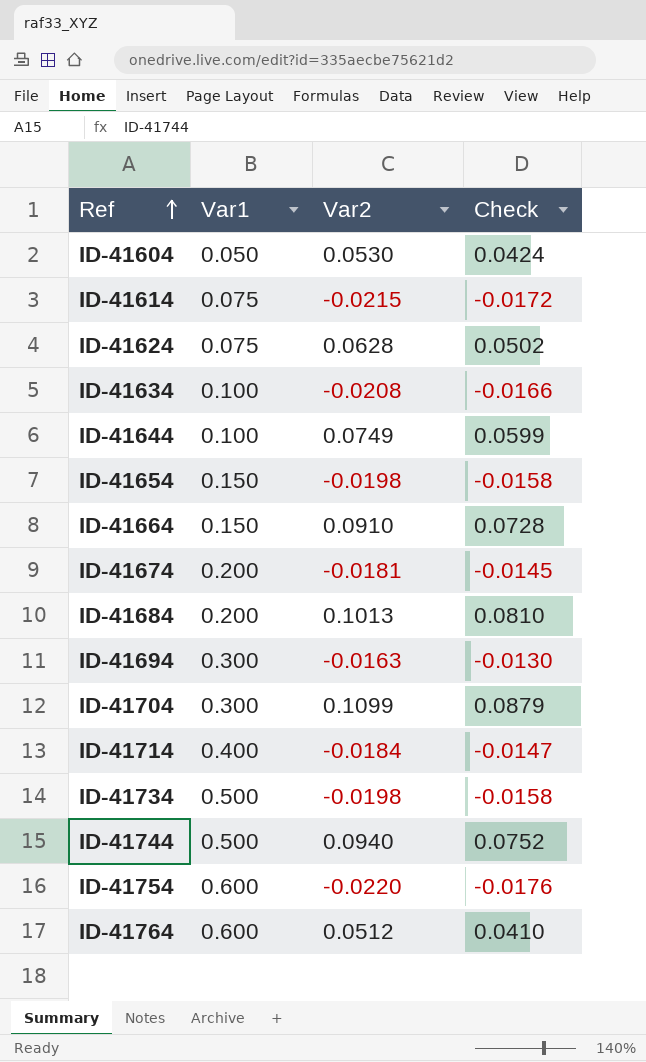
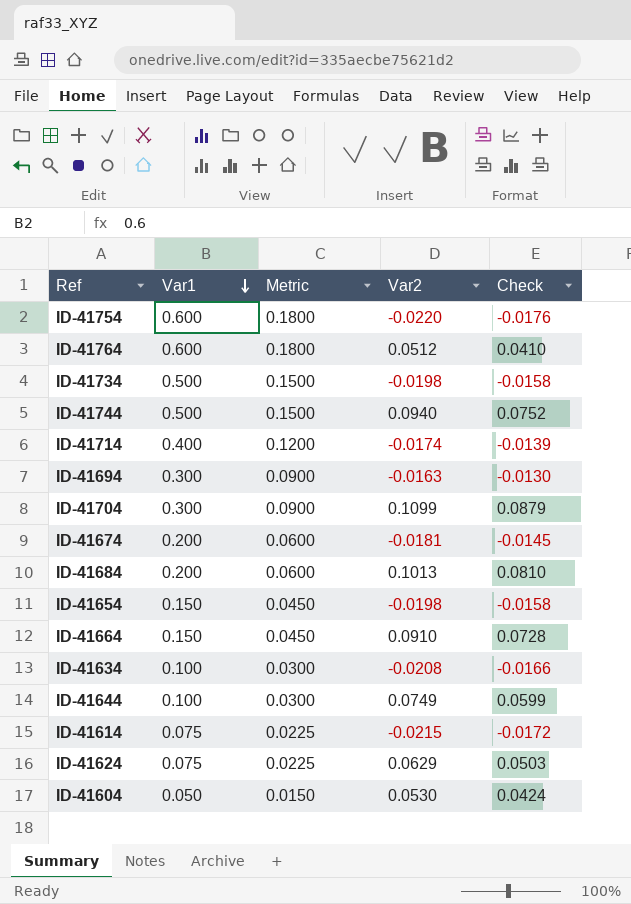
row order: Ref ascending -> Var1 descending
column Metric | formula: none -> [Var1] * 0.3
ID-41714 | Var2: -0.0184 -> -0.0174
ID-41714 | Check: -0.0147 -> -0.0139
ID-41624 | Var2: 0.0628 -> 0.0629
ID-41624 | Check: 0.0502 -> 0.0503

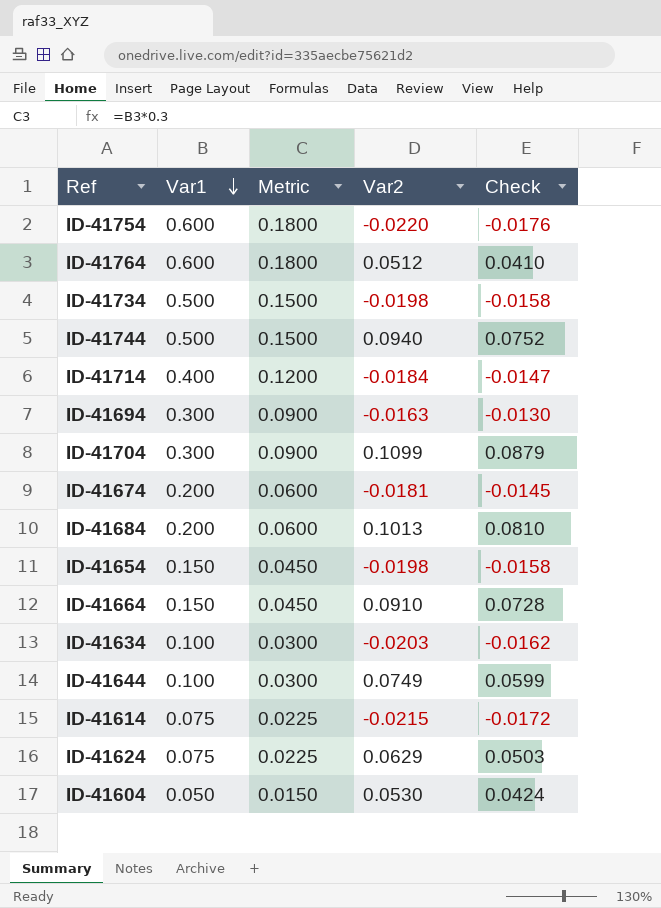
ID-41714 | Var2: -0.0174 -> -0.0184
ID-41714 | Check: -0.0139 -> -0.0147
ID-41634 | Var2: -0.0208 -> -0.0203
ID-41634 | Check: -0.0166 -> -0.0162

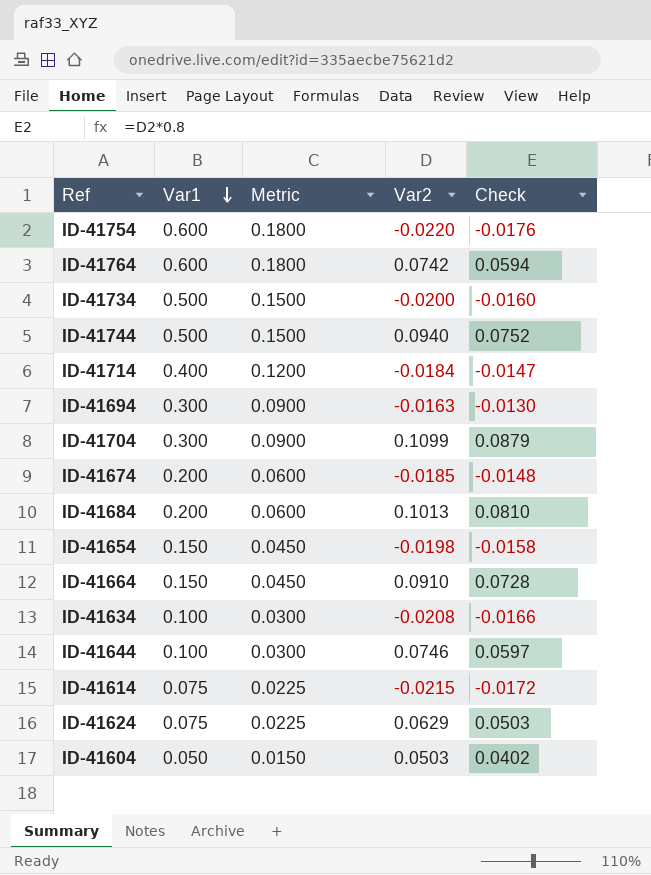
ID-41764 | Var2: 0.0512 -> 0.0742
ID-41764 | Check: 0.0410 -> 0.0594
ID-41734 | Var2: -0.0198 -> -0.0200
ID-41734 | Check: -0.0158 -> -0.0160
ID-41674 | Var2: -0.0181 -> -0.0185
ID-41674 | Check: -0.0145 -> -0.0148
ID-41634 | Var2: -0.0203 -> -0.0208
ID-41634 | Check: -0.0162 -> -0.0166
ID-41644 | Var2: 0.0749 -> 0.0746
ID-41644 | Check: 0.0599 -> 0.0597
ID-41604 | Var2: 0.0530 -> 0.0503
ID-41604 | Check: 0.0424 -> 0.0402

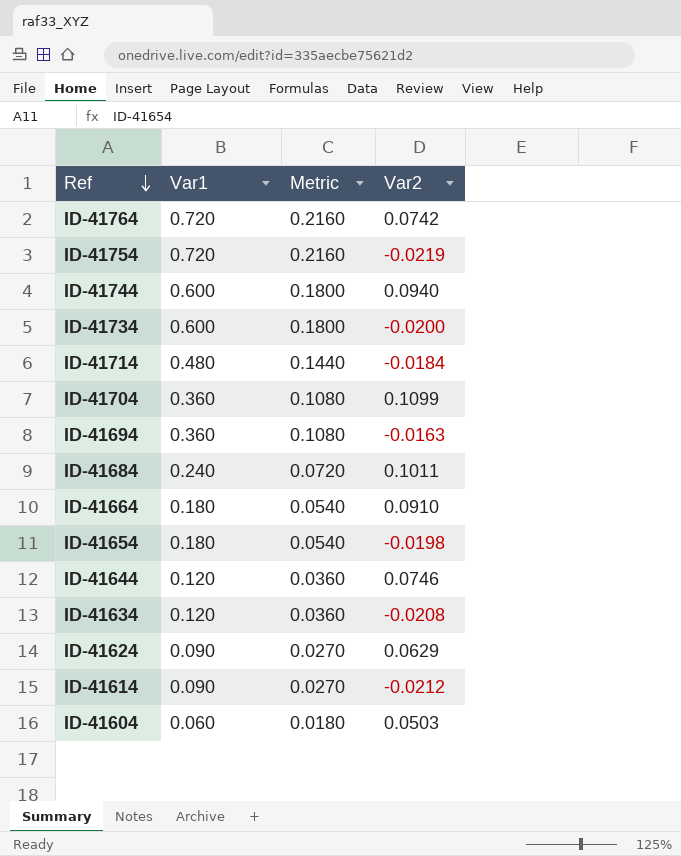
row order: Var1 descending -> Ref descending
column Check | formula: [Var2] * 0.8 -> none
row ID-41674: 0.200 | 0.0600 | -0.0185 | -0.0148 -> none
ID-41764 | Var1: 0.600 -> 0.720
ID-41764 | Metric: 0.1800 -> 0.2160
ID-41754 | Var1: 0.600 -> 0.720
ID-41754 | Metric: 0.1800 -> 0.2160
ID-41754 | Var2: -0.0220 -> -0.0219
ID-41744 | Var1: 0.500 -> 0.600
ID-41744 | Metric: 0.1500 -> 0.1800
ID-41734 | Var1: 0.500 -> 0.600
ID-41734 | Metric: 0.1500 -> 0.1800
ID-41714 | Var1: 0.400 -> 0.480
ID-41714 | Metric: 0.1200 -> 0.1440
ID-41704 | Var1: 0.300 -> 0.360
ID-41704 | Metric: 0.0900 -> 0.1080
ID-41694 | Var1: 0.300 -> 0.360
ID-41694 | Metric: 0.0900 -> 0.1080
ID-41684 | Var1: 0.200 -> 0.240
ID-41684 | Metric: 0.0600 -> 0.0720
ID-41684 | Var2: 0.1013 -> 0.1011
ID-41664 | Var1: 0.150 -> 0.180
ID-41664 | Metric: 0.0450 -> 0.0540
ID-41654 | Var1: 0.150 -> 0.180
ID-41654 | Metric: 0.0450 -> 0.0540
ID-41644 | Var1: 0.100 -> 0.120
ID-41644 | Metric: 0.0300 -> 0.0360
ID-41634 | Var1: 0.100 -> 0.120
ID-41634 | Metric: 0.0300 -> 0.0360
ID-41624 | Var1: 0.075 -> 0.090
ID-41624 | Metric: 0.0225 -> 0.0270
ID-41614 | Var1: 0.075 -> 0.090
ID-41614 | Metric: 0.0225 -> 0.0270
ID-41614 | Var2: -0.0215 -> -0.0212
ID-41604 | Var1: 0.050 -> 0.060
ID-41604 | Metric: 0.0150 -> 0.0180

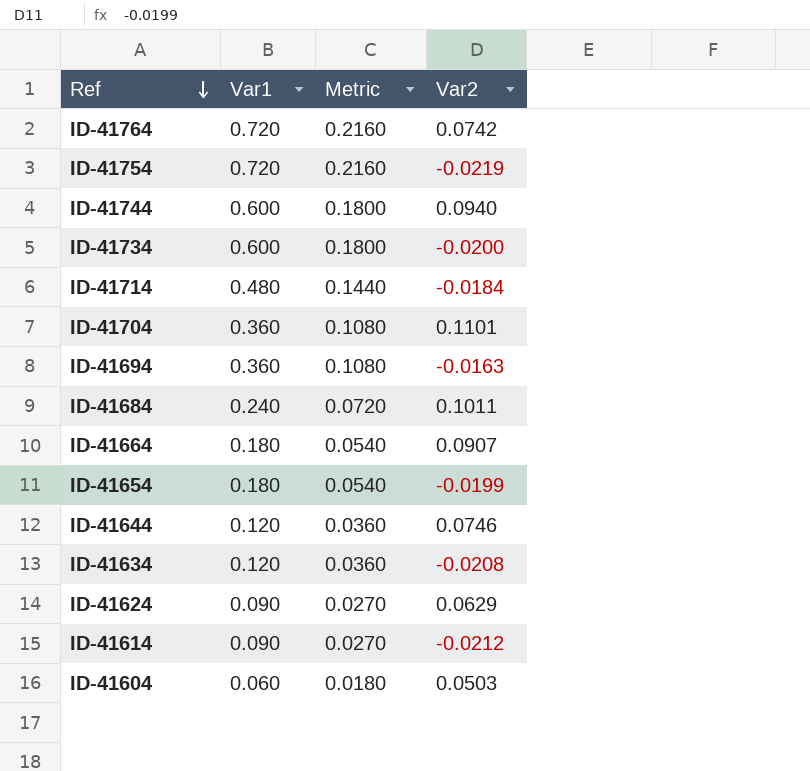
ID-41704 | Var2: 0.1099 -> 0.1101
ID-41664 | Var2: 0.0910 -> 0.0907
ID-41654 | Var2: -0.0198 -> -0.0199

